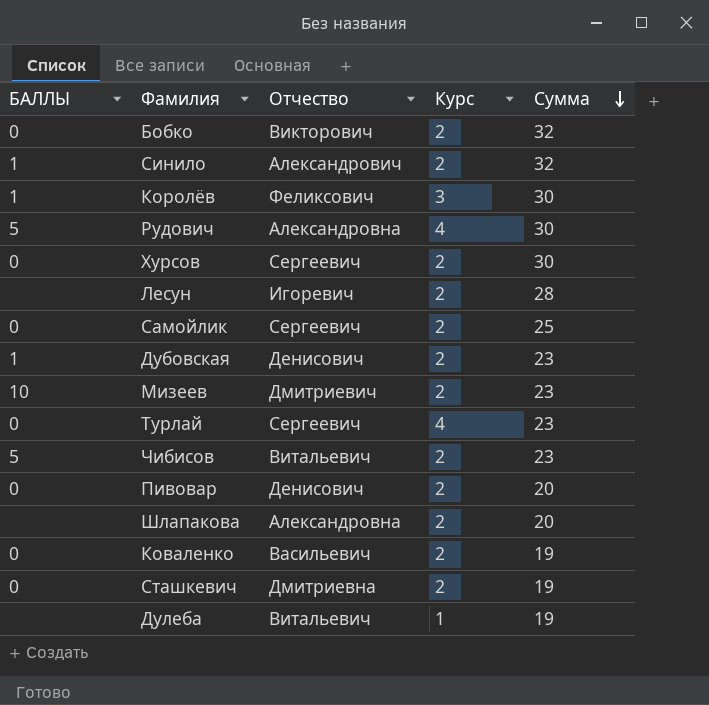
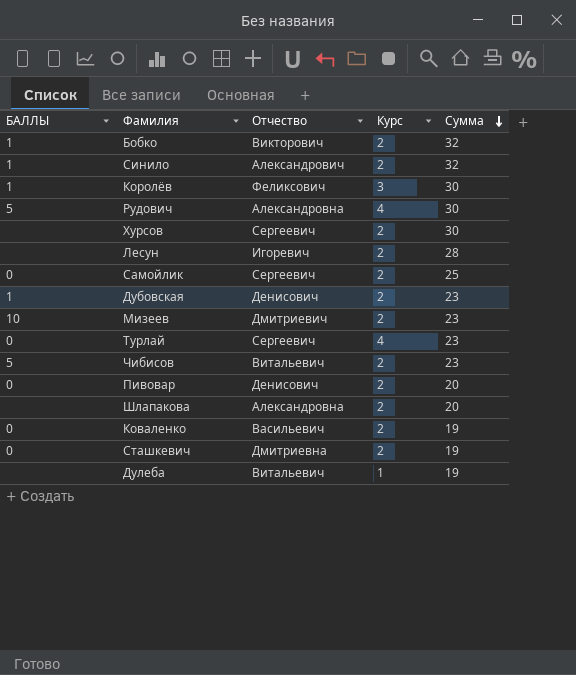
Бобко | БАЛЛЫ: 0 -> 1
Хурсов | БАЛЛЫ: 0 -> none

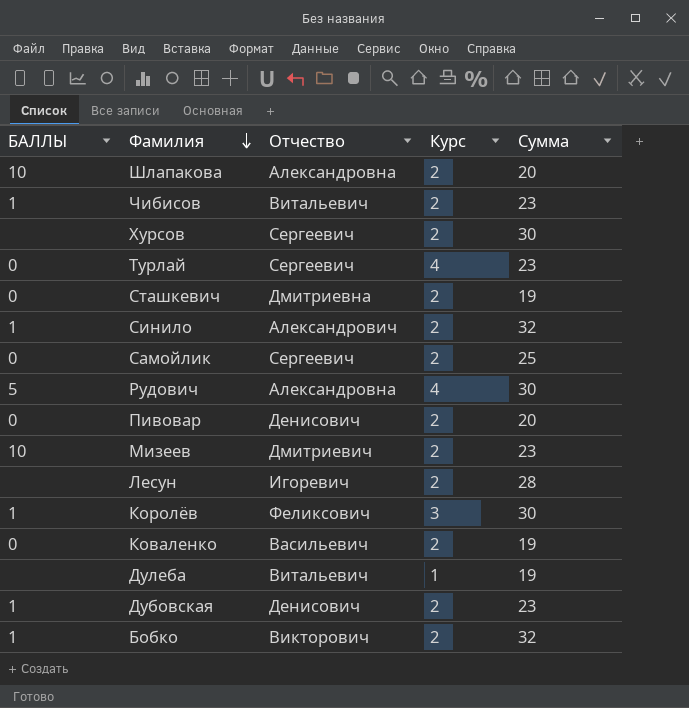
row order: Сумма descending -> Фамилия descending
Шлапакова | БАЛЛЫ: none -> 10
Чибисов | БАЛЛЫ: 5 -> 1

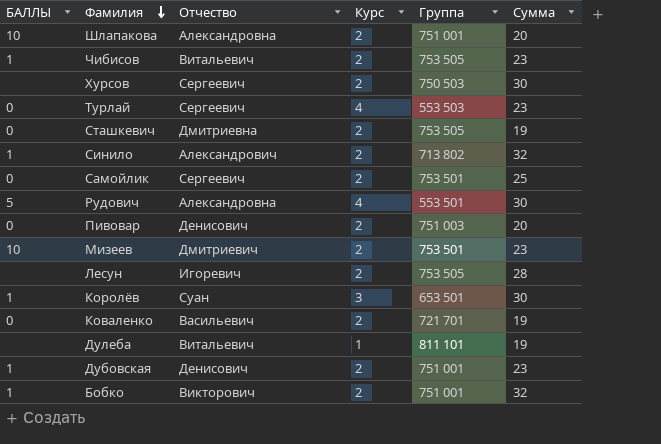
column Группа | position: none -> 5
Королёв | Отчество: Феликсович -> Суан

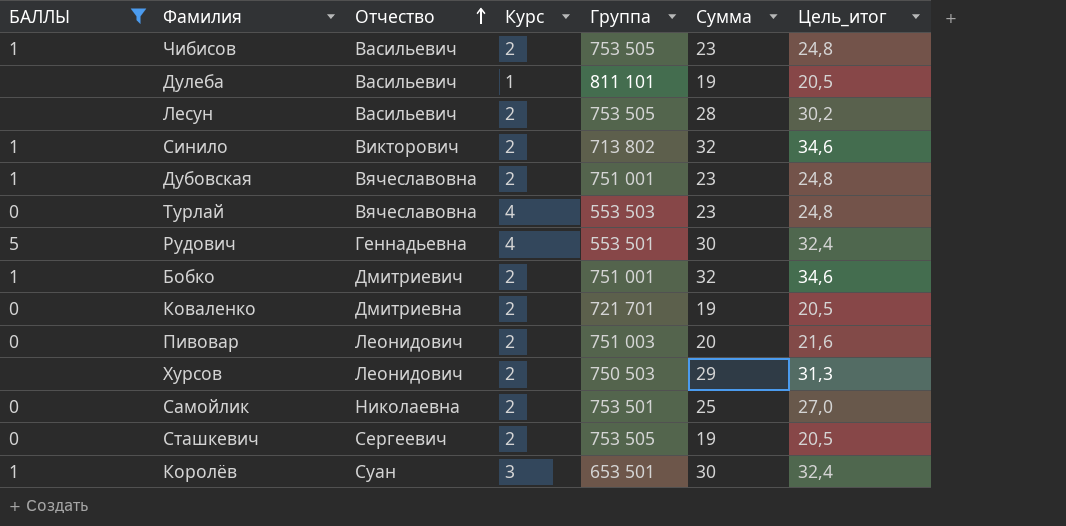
filter: none -> БАЛЛЫ != 10
row order: Фамилия descending -> Отчество ascending
column Цель_итог | formula: none -> [Сумма] * 1,08
Чибисов | Отчество: Витальевич -> Васильевич
Дулеба | Отчество: Витальевич -> Васильевич
Лесун | Отчество: Игоревич -> Васильевич
Синило | Отчество: Александрович -> Викторович
Дубовская | Отчество: Денисович -> Вячеславовна
Турлай | Отчество: Сергеевич -> Вячеславовна
Рудович | Отчество: Александровна -> Геннадьевна
Бобко | Отчество: Викторович -> Дмитриевич
Коваленко | Отчество: Васильевич -> Дмитриевна
Пивовар | Отчество: Денисович -> Леонидович
Хурсов | Отчество: Сергеевич -> Леонидович
Хурсов | Сумма: 30 -> 29
Самойлик | Отчество: Сергеевич -> Николаевна
Сташкевич | Отчество: Дмитриевна -> Сергеевич

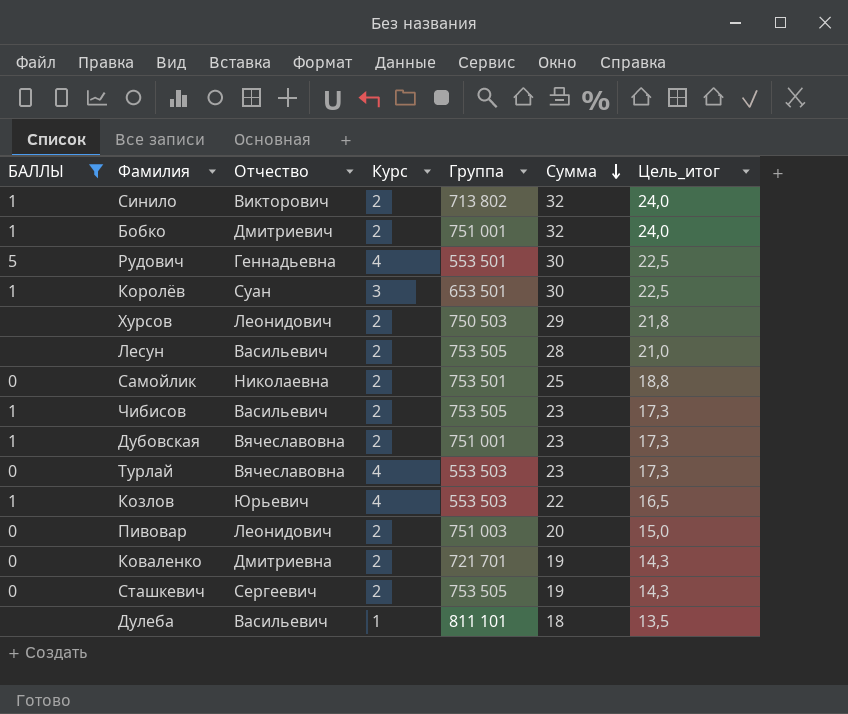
row order: Отчество ascending -> Сумма descending
column Цель_итог | formula: [Сумма] * 1,08 -> [Сумма] * 0,75
row Козлов: none -> 1 | Юрьевич | 4 | 553 503 | 22 | 16,5
Дулеба | Сумма: 19 -> 18

